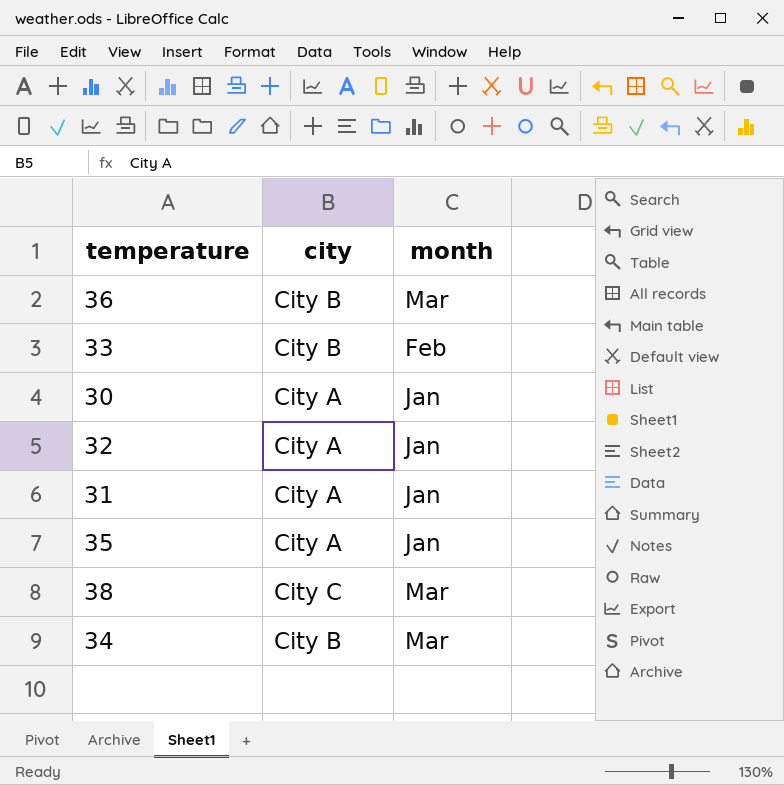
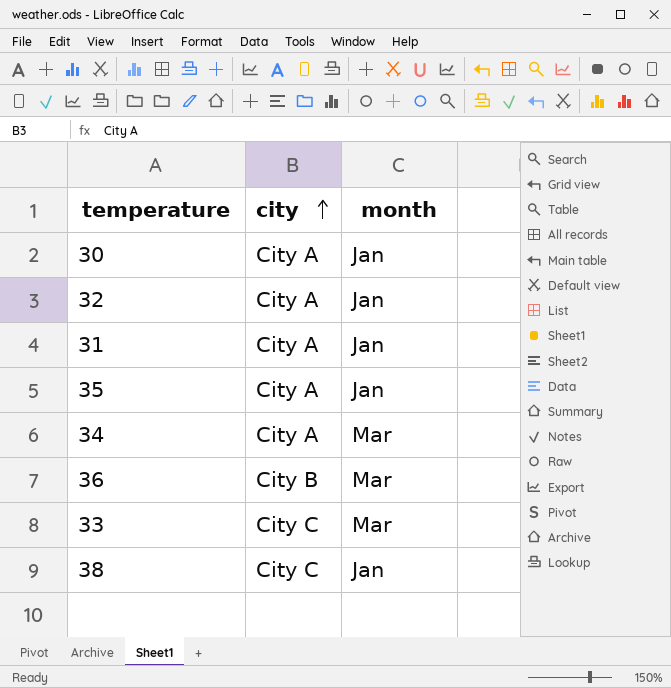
row order: none -> city ascending
34 | city: City B -> City A
33 | city: City B -> City C
33 | month: Feb -> Mar
38 | month: Mar -> Jan

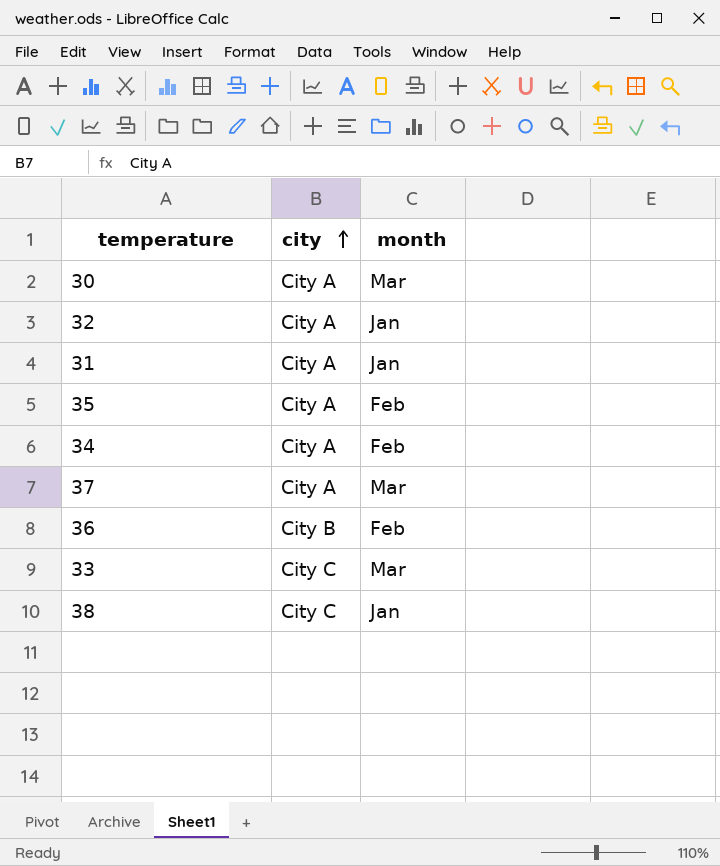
30 | month: Jan -> Mar
35 | month: Jan -> Feb
34 | month: Mar -> Feb
row 37: none -> City A | Mar
36 | month: Mar -> Feb

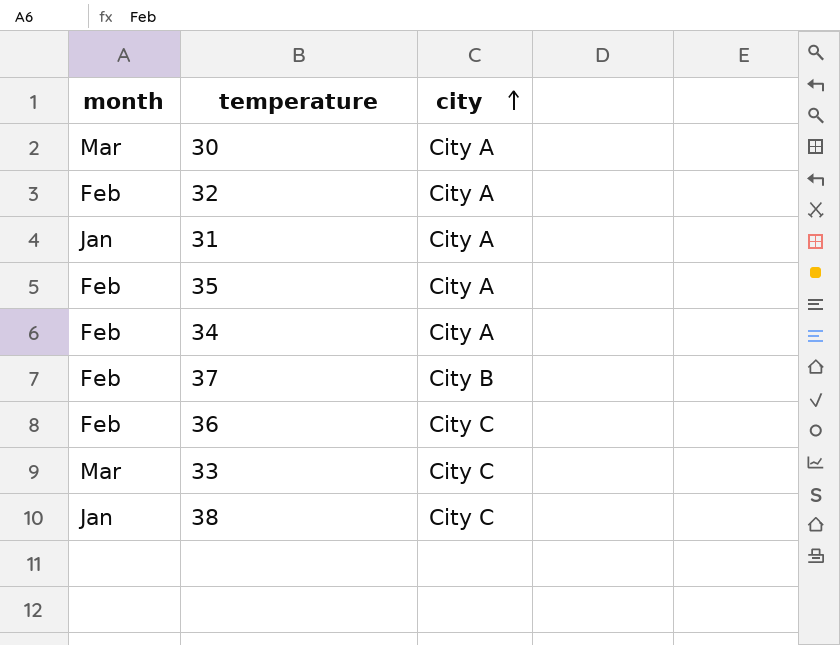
column month | position: 3 -> 1
32 | month: Jan -> Feb
37 | month: Mar -> Feb
37 | city: City A -> City B
36 | city: City B -> City C

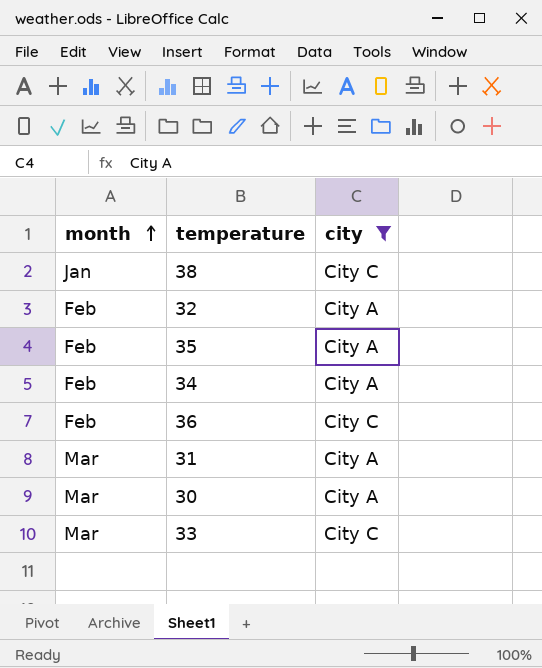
filter: none -> city != City B
row order: city ascending -> month ascending
31 | month: Jan -> Mar

